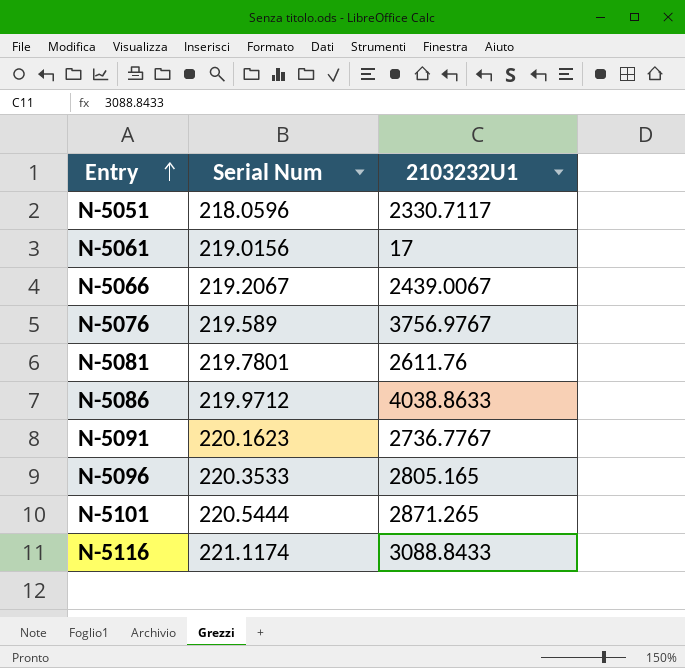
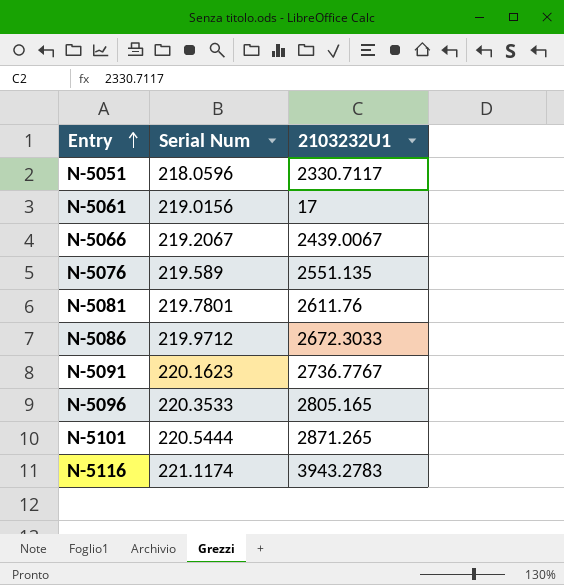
N-5076 | 2103232U1: 3756.9767 -> 2551.135
N-5086 | 2103232U1: 4038.8633 -> 2672.3033
N-5116 | 2103232U1: 3088.8433 -> 3943.2783

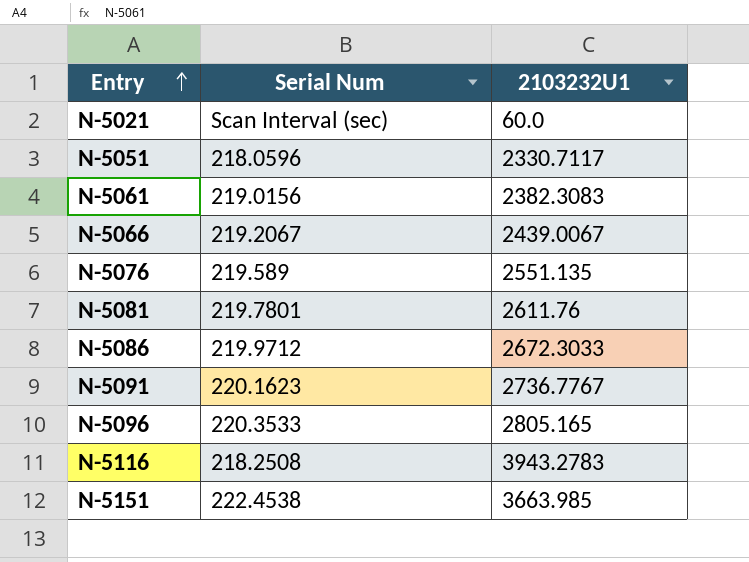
row N-5101: 220.5444 | 2871.265 -> none
row N-5021: none -> Scan Interval (sec) | 60.0
N-5061 | 2103232U1: 17 -> 2382.3083
N-5116 | Serial Num: 221.1174 -> 218.2508
row N-5151: none -> 222.4538 | 3663.985

